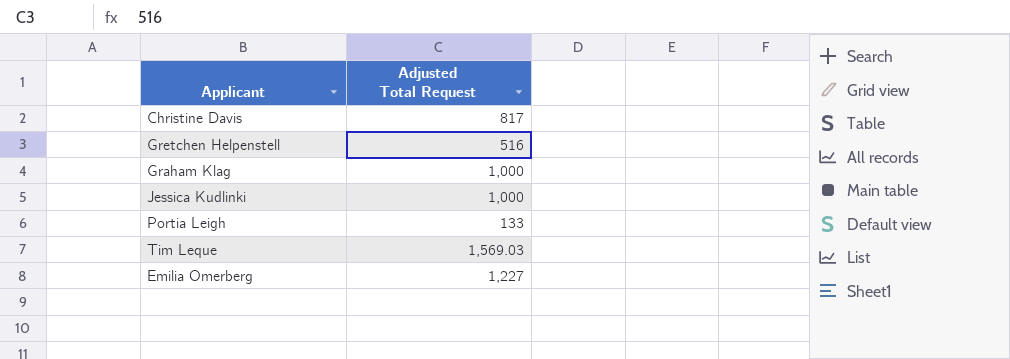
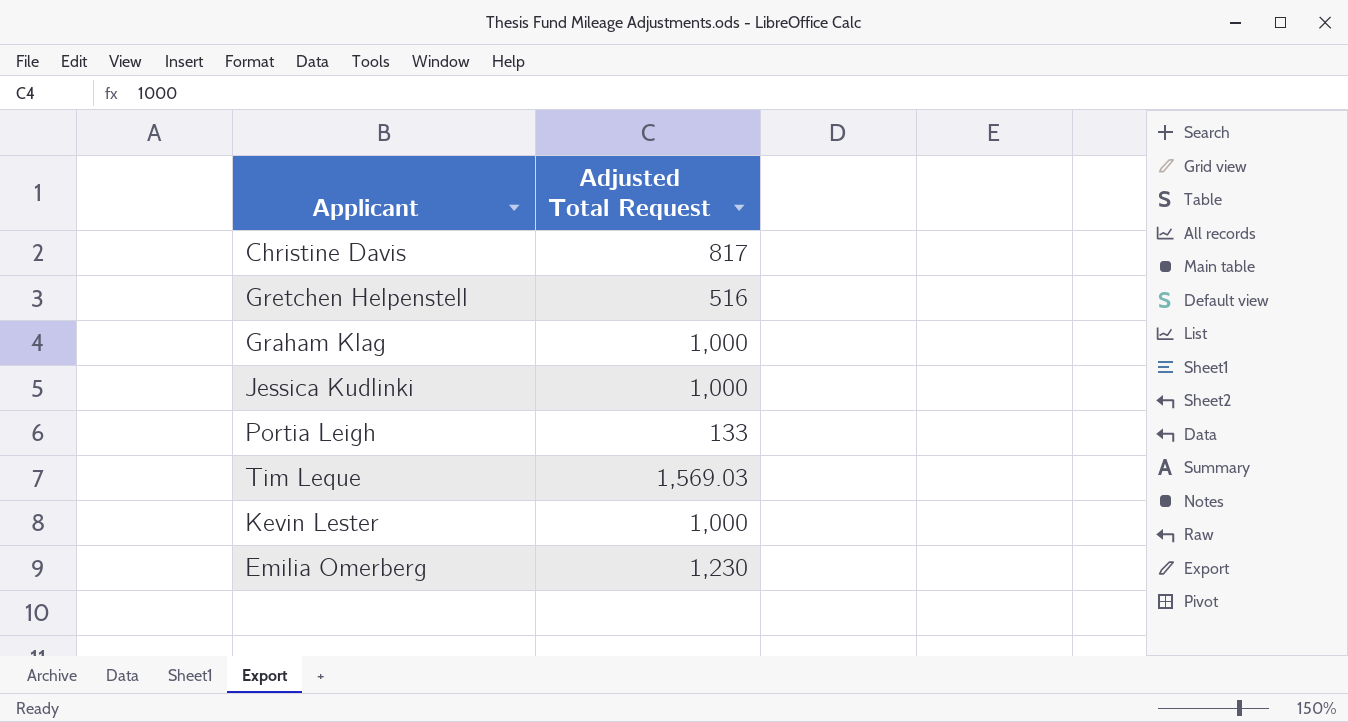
row Kevin Lester: none -> 1,000
Emilia Omerberg | Adjusted Total Request: 1,227 -> 1,230

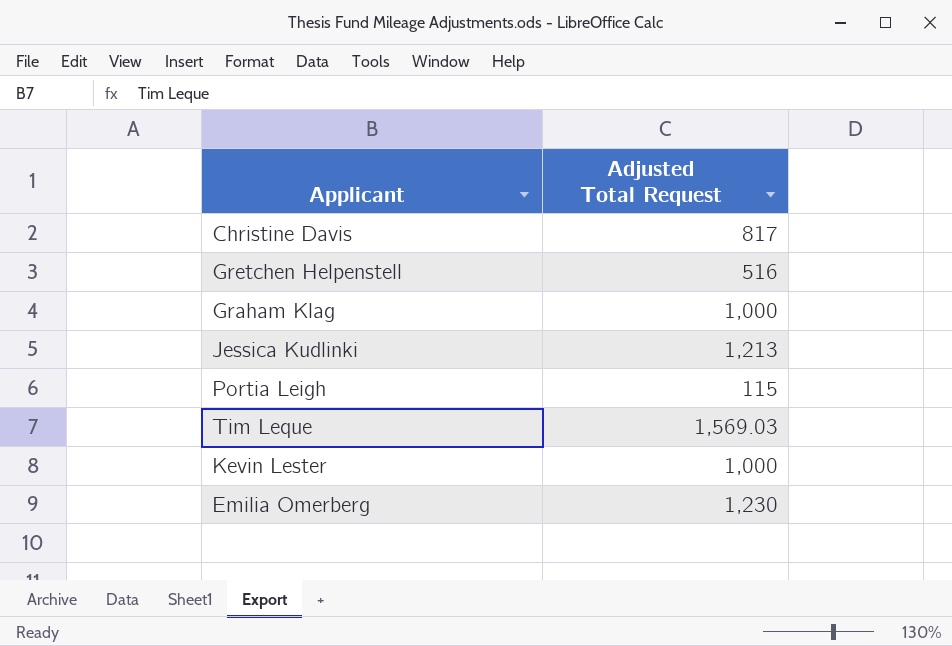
Jessica Kudlinki | Adjusted Total Request: 1,000 -> 1,213
Portia Leigh | Adjusted Total Request: 133 -> 115

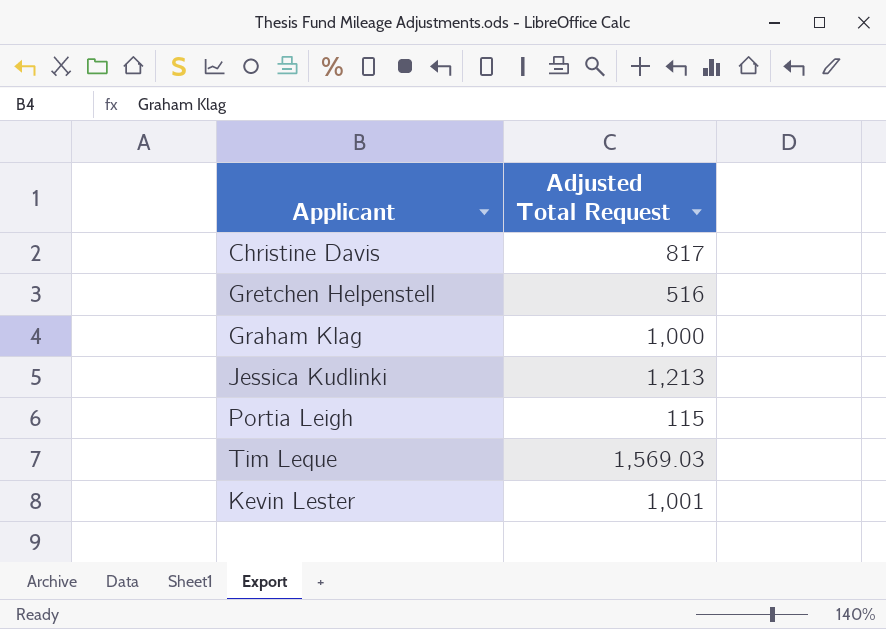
row Emilia Omerberg: 1,230 -> none
Kevin Lester | Adjusted Total Request: 1,000 -> 1,001

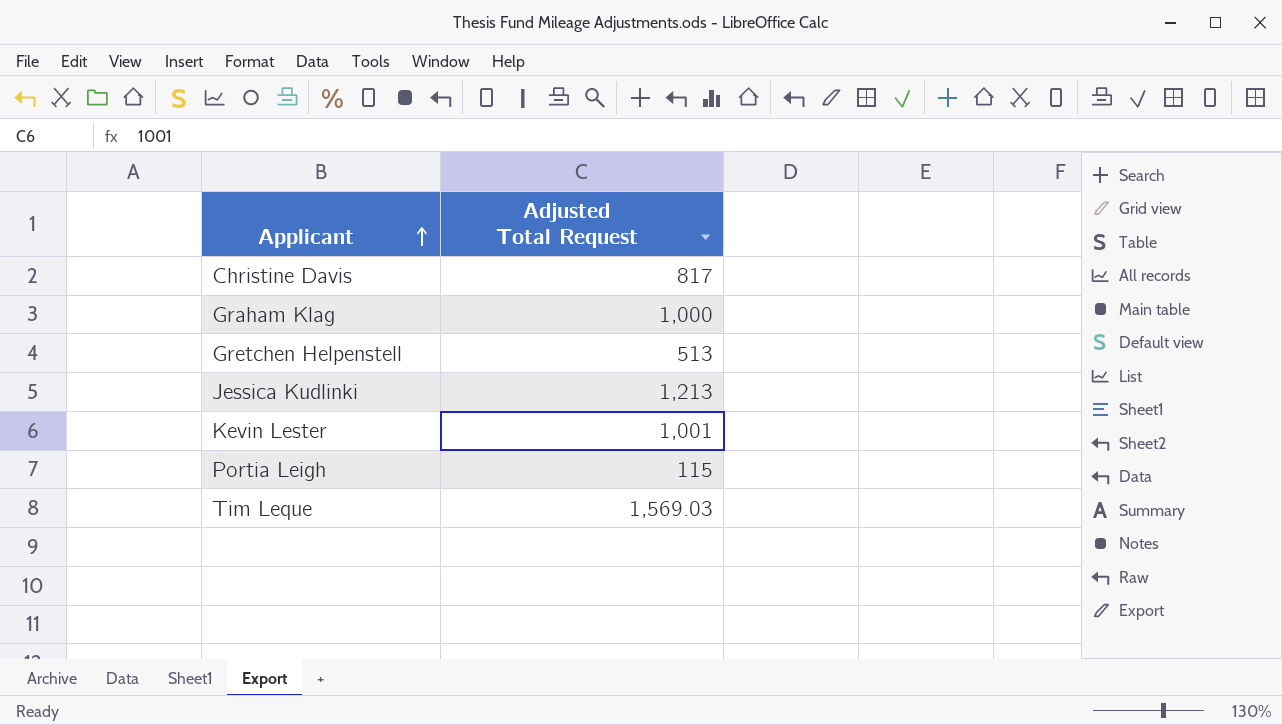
row order: none -> Applicant ascending
Gretchen Helpenstell | Adjusted Total Request: 516 -> 513

